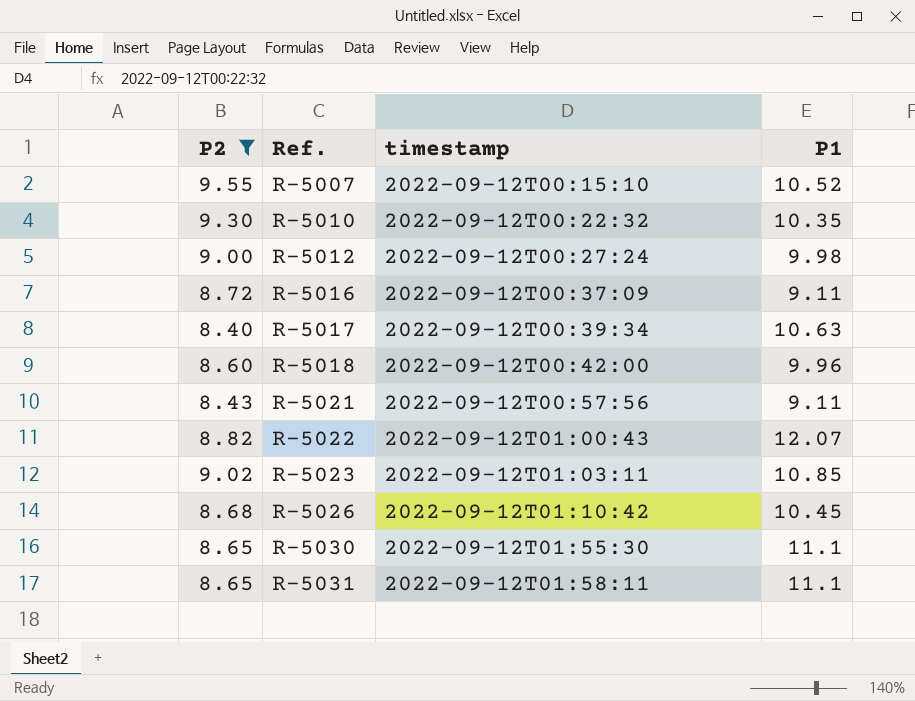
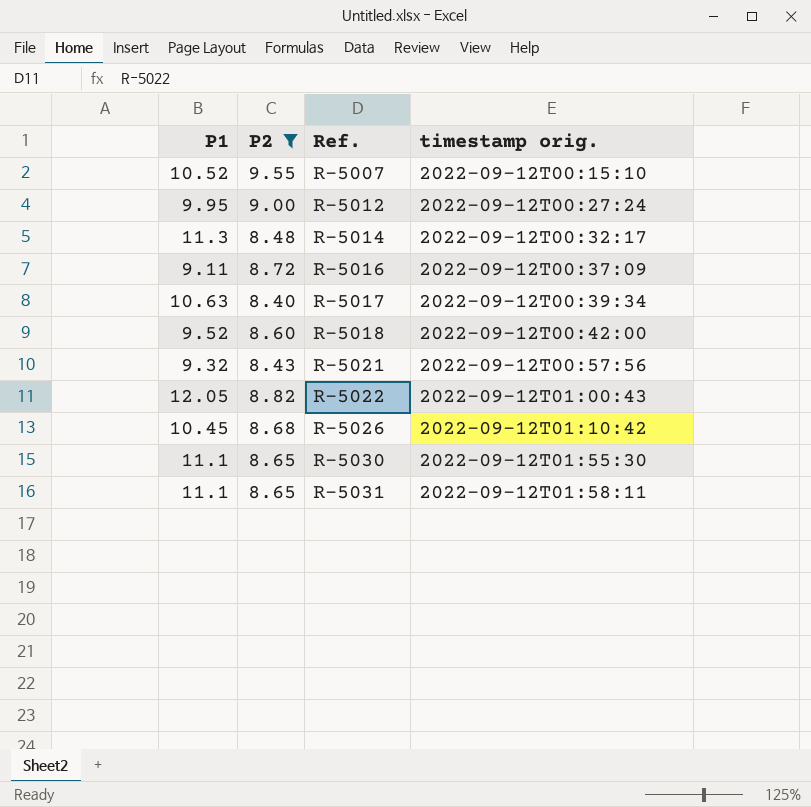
column P1 | position: 4 -> 1
column name: timestamp -> timestamp orig.
row R-5010: 9.30 | 2022-09-12T00:22:32 | 10.35 -> none
row R-5023: 9.02 | 2022-09-12T01:03:11 | 10.85 -> none
R-5012 | P1: 9.98 -> 9.95
row R-5014: none -> 11.3 | 8.48 | 2022-09-12T00:32:17
R-5018 | P1: 9.96 -> 9.52
R-5021 | P1: 9.11 -> 9.32
R-5022 | P1: 12.07 -> 12.05

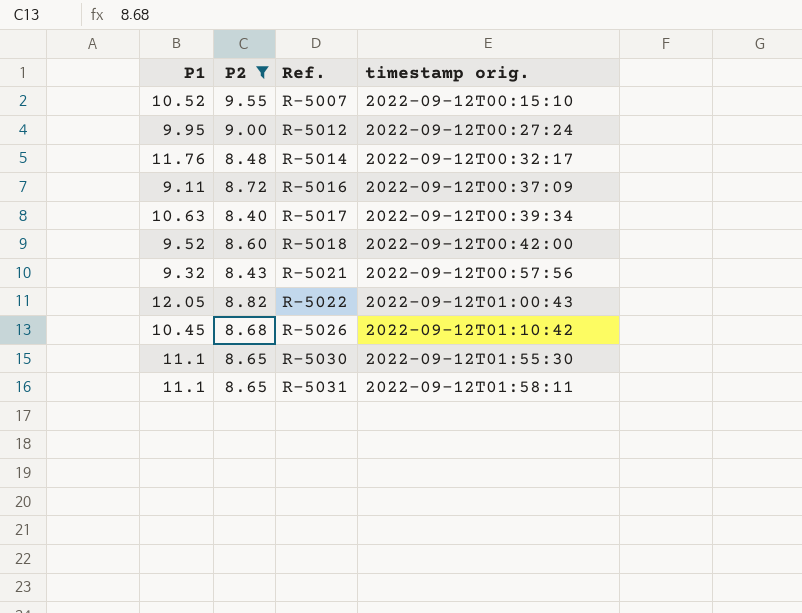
R-5014 | P1: 11.3 -> 11.76

